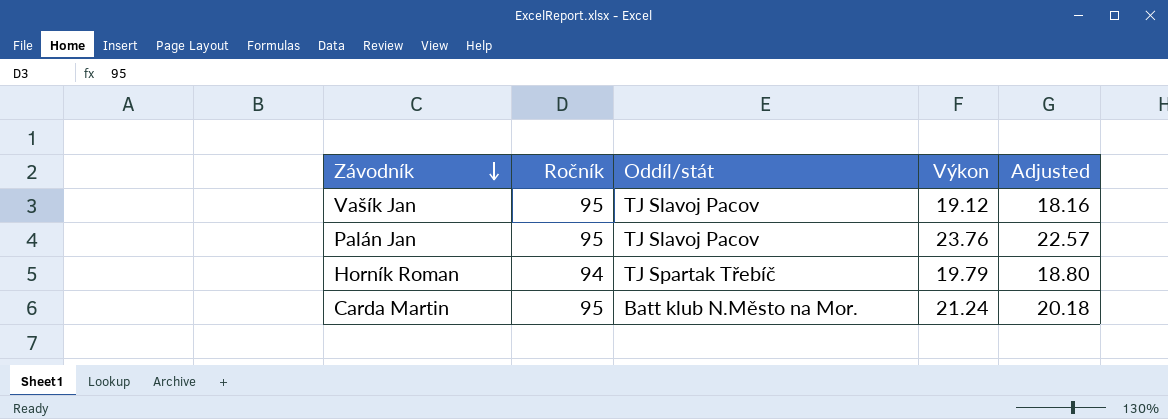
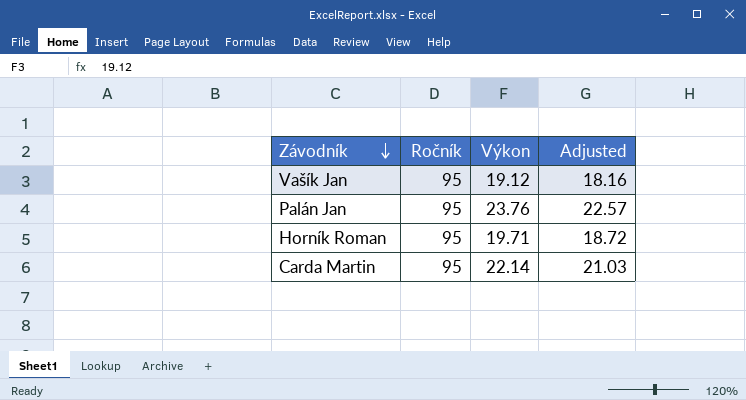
column Oddíl/stát | position: 3 -> none
Horník Roman | Ročník: 94 -> 95
Horník Roman | Výkon: 19.79 -> 19.71
Horník Roman | Adjusted: 18.80 -> 18.72
Carda Martin | Výkon: 21.24 -> 22.14
Carda Martin | Adjusted: 20.18 -> 21.03

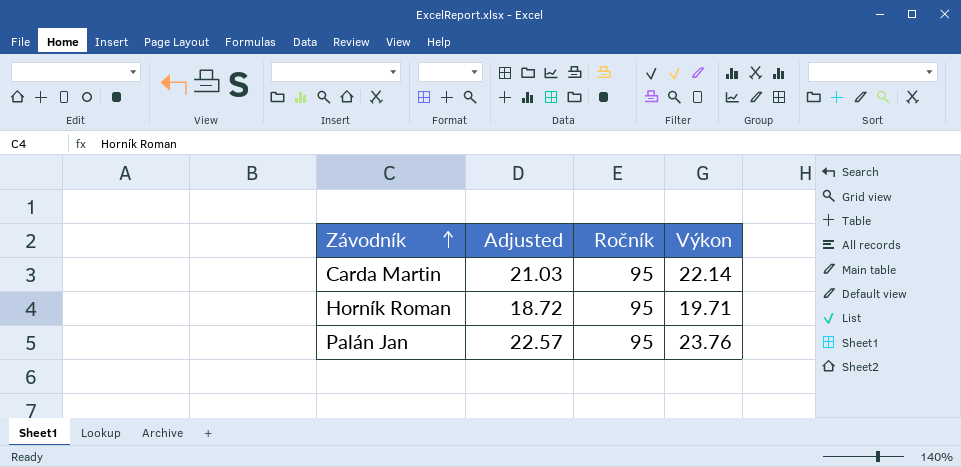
row order: Závodník descending -> Závodník ascending
column Adjusted | position: 4 -> 2
row Vašík Jan: 95 | 19.12 | 18.16 -> none

